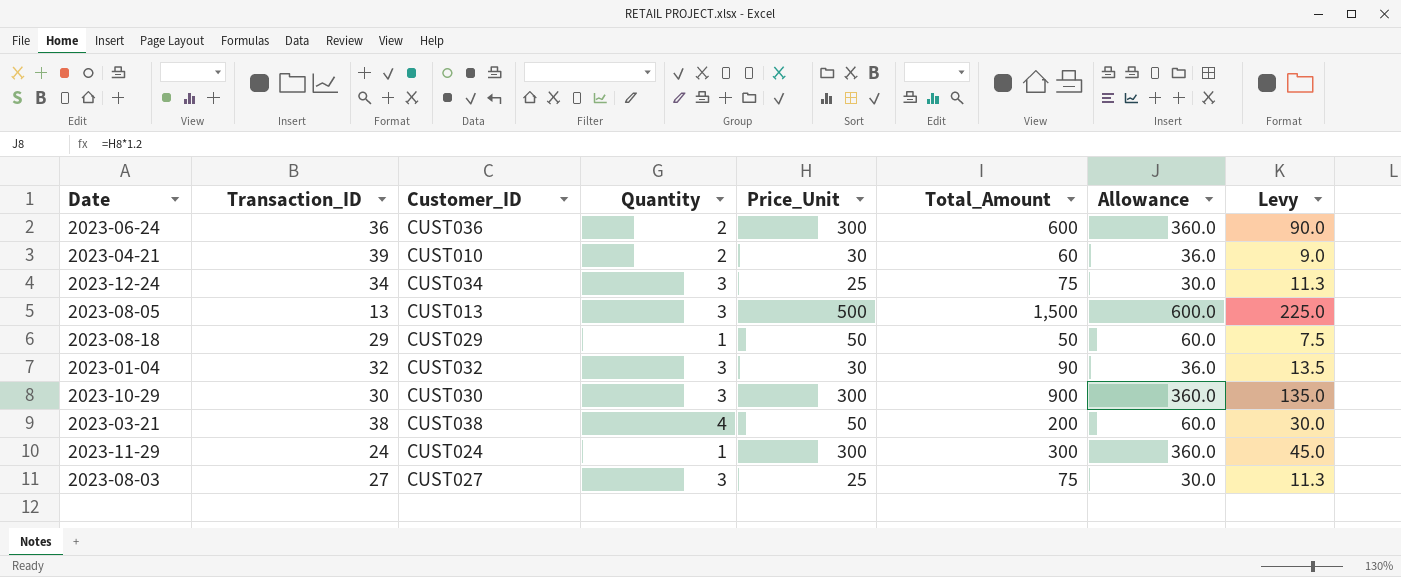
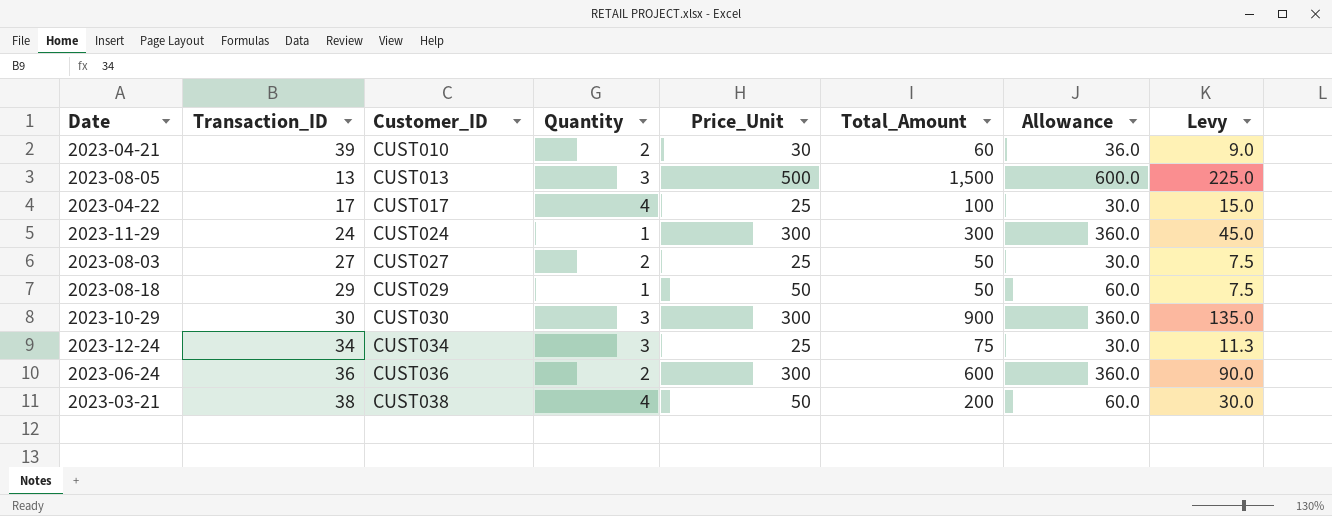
row order: none -> Customer_ID ascending
row 2023-01-04: 32 | CUST032 | 3 | 30 | 90 | 36.0 | 13.5 -> none
row 2023-04-22: none -> 17 | CUST017 | 4 | 25 | 100 | 30.0 | 15.0
2023-08-03 | Quantity: 3 -> 2
2023-08-03 | Total_Amount: 75 -> 50
2023-08-03 | Levy: 11.3 -> 7.5

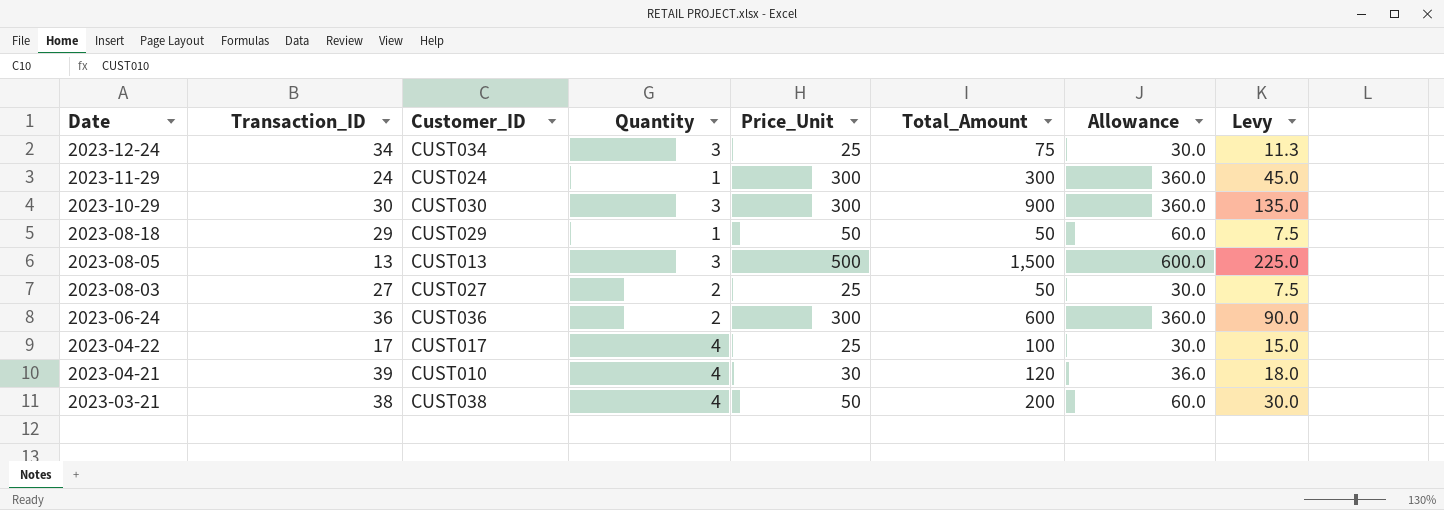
row order: Customer_ID ascending -> Date descending
2023-04-21 | Quantity: 2 -> 4
2023-04-21 | Total_Amount: 60 -> 120
2023-04-21 | Levy: 9.0 -> 18.0

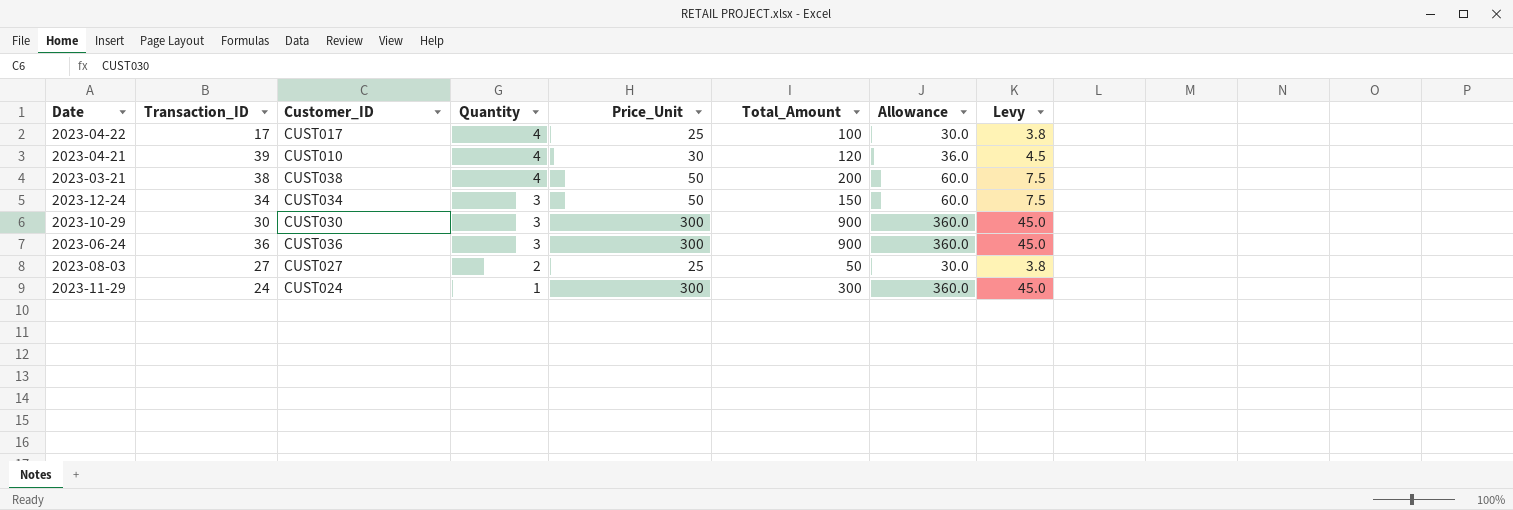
row order: Date descending -> Quantity descending
column Levy | formula: [Total_Amount] * 0.15 -> [Price_Unit] * 0.15
row 2023-08-18: 29 | CUST029 | 1 | 50 | 50 | 60.0 | 7.5 -> none
row 2023-08-05: 13 | CUST013 | 3 | 500 | 1,500 | 600.0 | 225.0 -> none
2023-12-24 | Price_Unit: 25 -> 50
2023-12-24 | Total_Amount: 75 -> 150
2023-12-24 | Allowance: 30.0 -> 60.0
2023-06-24 | Quantity: 2 -> 3
2023-06-24 | Total_Amount: 600 -> 900

